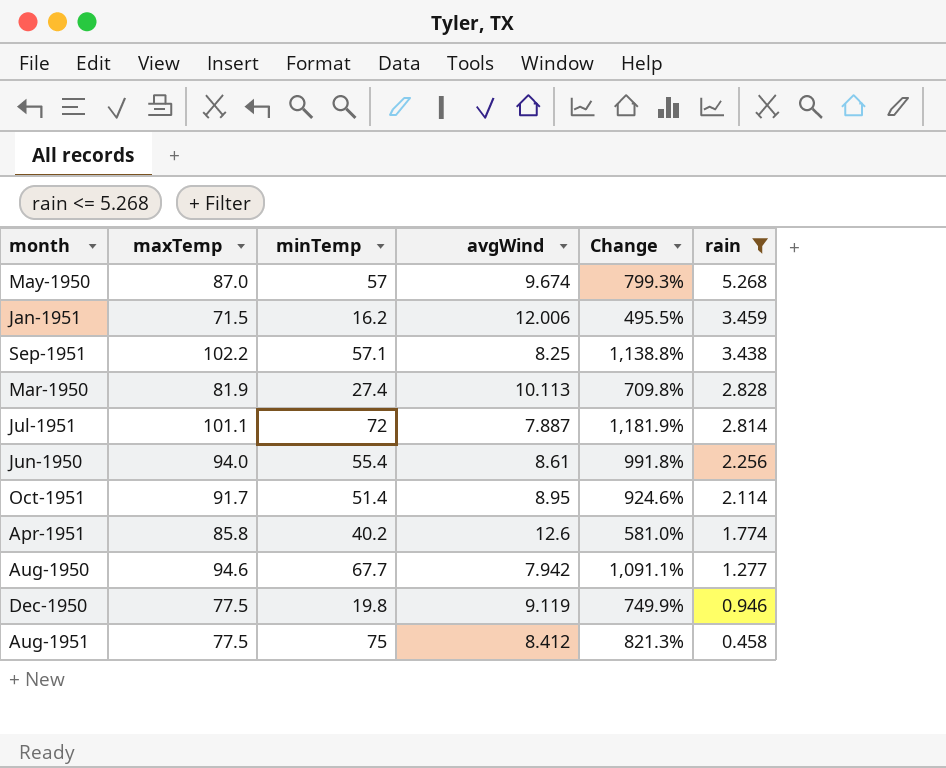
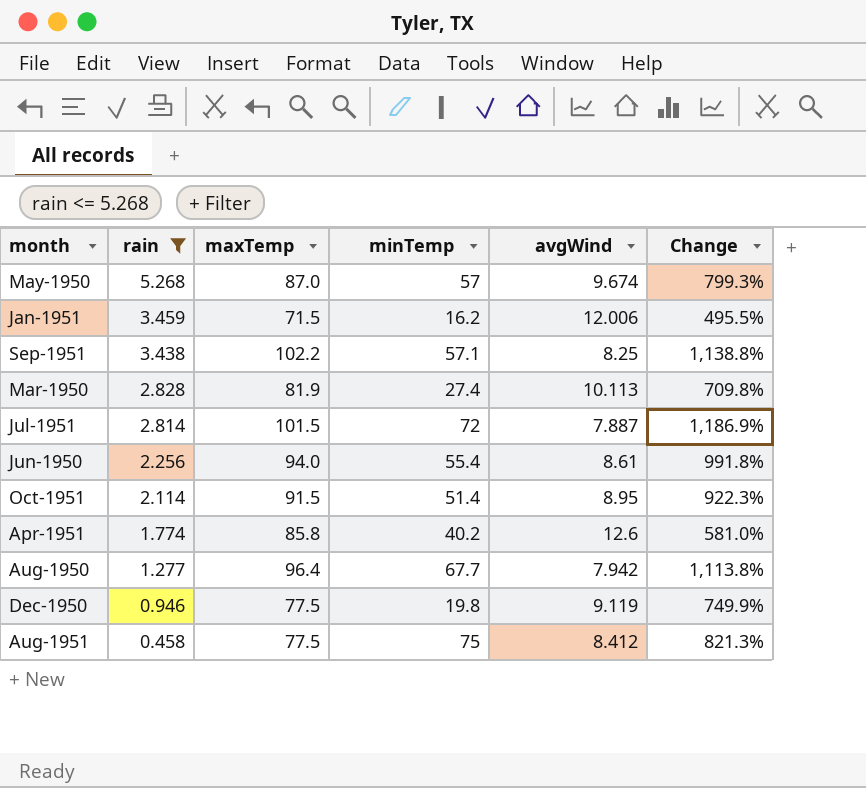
column rain | position: 6 -> 2
Jul-1951 | maxTemp: 101.1 -> 101.5
Jul-1951 | Change: 1,181.9% -> 1,186.9%
Oct-1951 | maxTemp: 91.7 -> 91.5
Oct-1951 | Change: 924.6% -> 922.3%
Aug-1950 | maxTemp: 94.6 -> 96.4
Aug-1950 | Change: 1,091.1% -> 1,113.8%

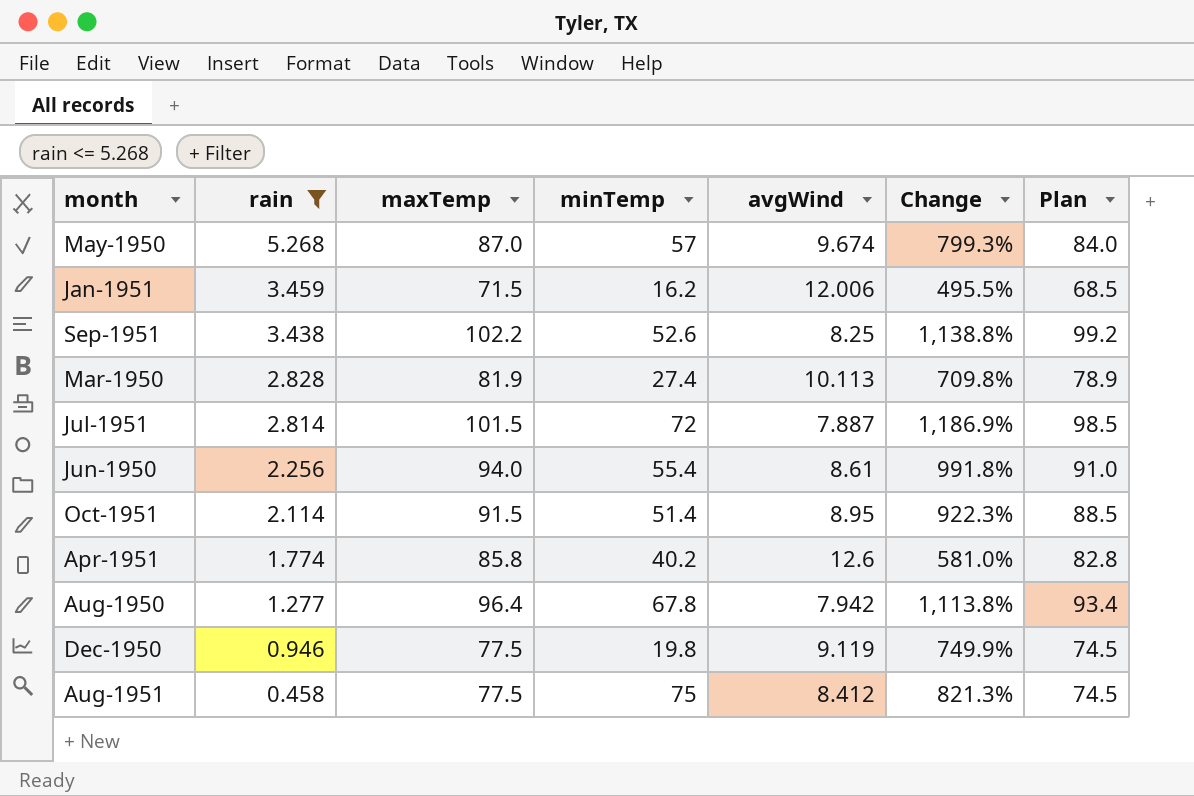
column Plan | formula: none -> [maxTemp] - 3
Sep-1951 | minTemp: 57.1 -> 52.6
Aug-1950 | minTemp: 67.7 -> 67.8

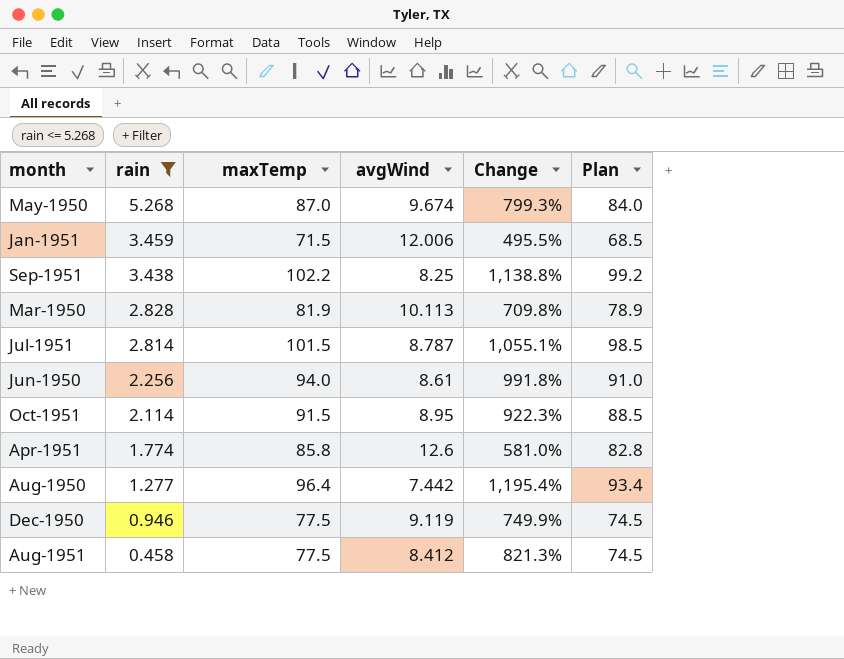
column minTemp | position: 4 -> none
Jul-1951 | avgWind: 7.887 -> 8.787
Jul-1951 | Change: 1,186.9% -> 1,055.1%
Aug-1950 | avgWind: 7.942 -> 7.442
Aug-1950 | Change: 1,113.8% -> 1,195.4%

